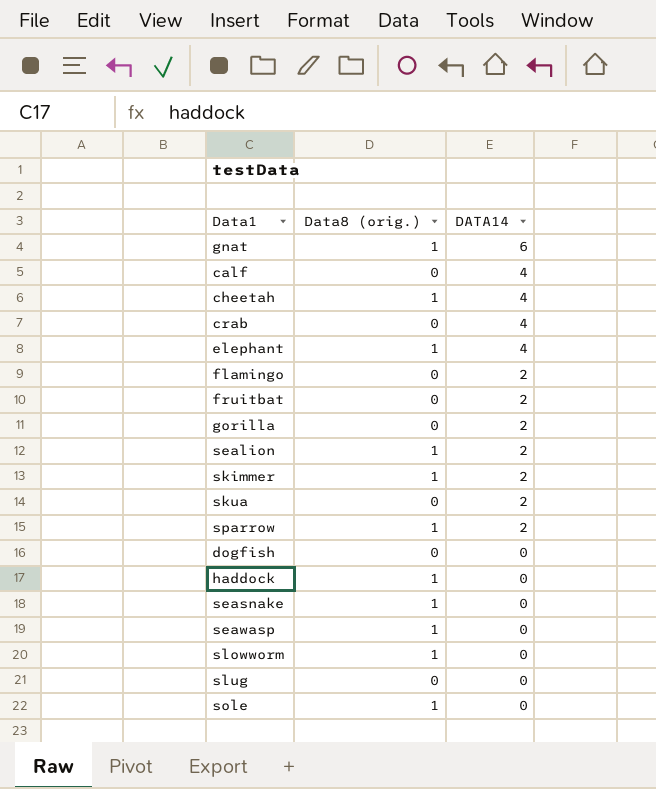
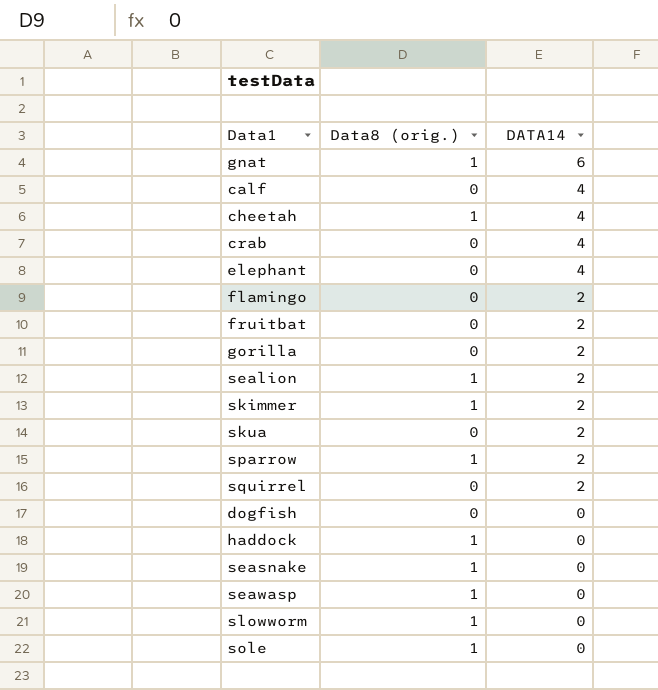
row slug: 0 | 0 -> none
elephant | Data8 (orig.): 1 -> 0
row squirrel: none -> 0 | 2

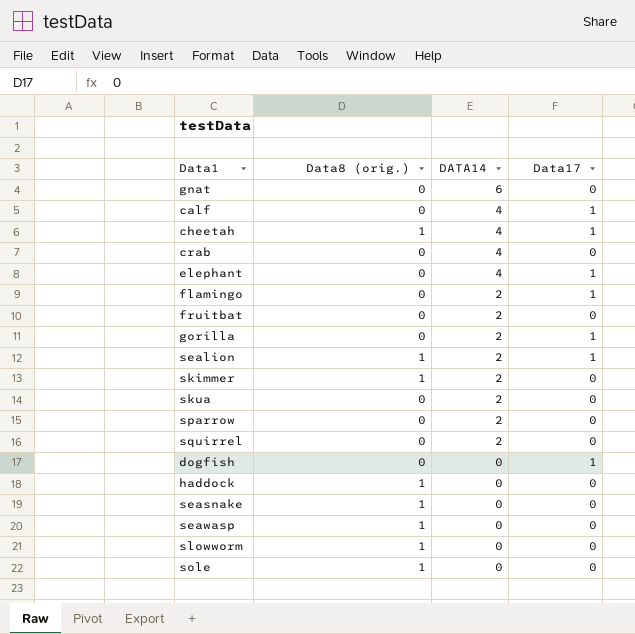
column Data17 | position: none -> 4
gnat | Data8 (orig.): 1 -> 0
sparrow | Data8 (orig.): 1 -> 0

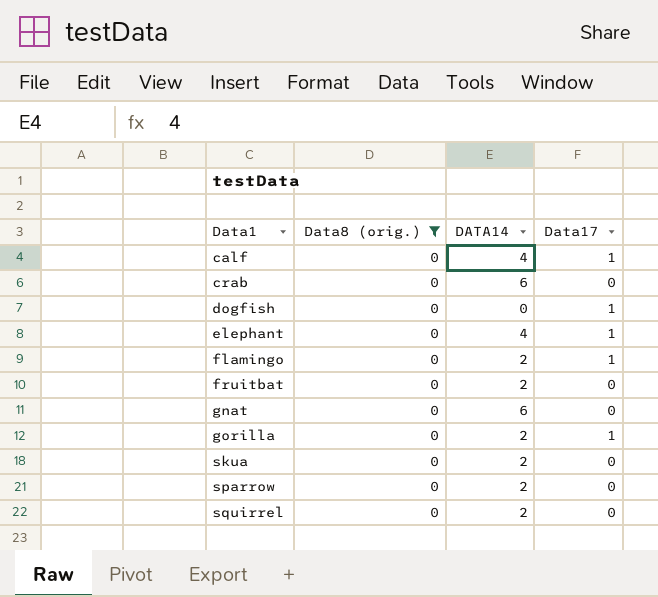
filter: none -> Data8 (orig.) = 0
row order: DATA14 descending -> Data1 ascending
crab | DATA14: 4 -> 6

